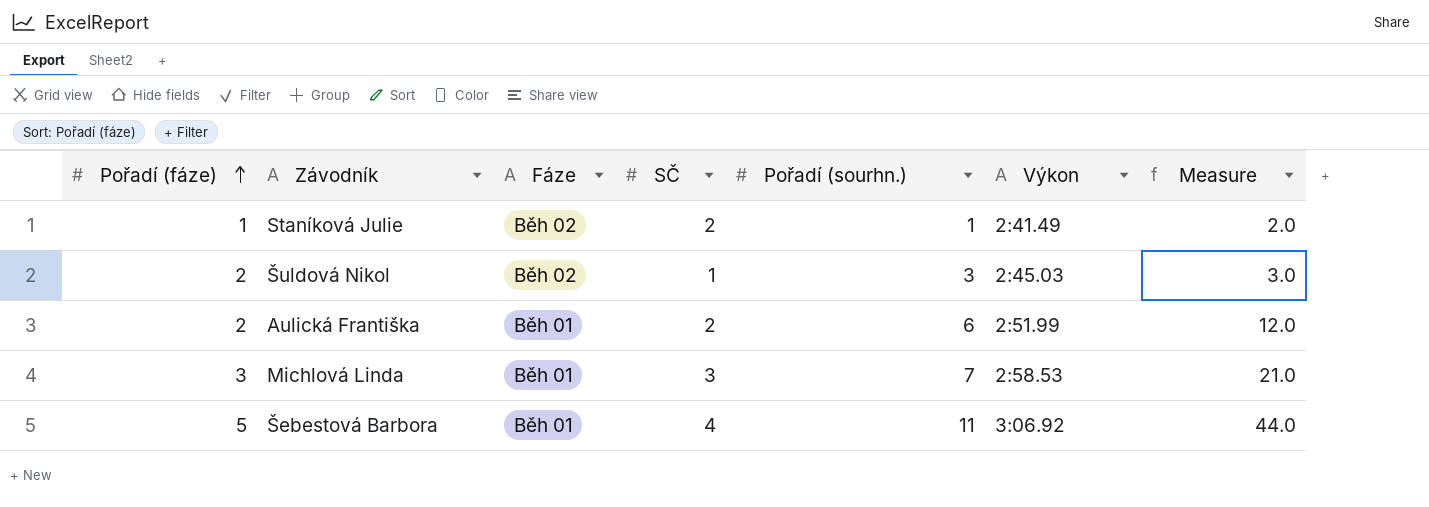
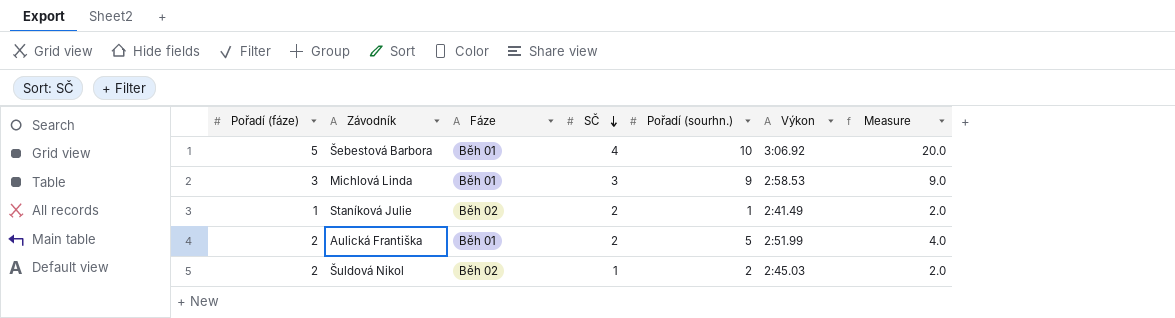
row order: Pořadí (fáze) ascending -> SČ descending
column Measure | formula: [SČ] * [Pořadí (sourhn.)] -> [Pořadí (fáze)] * [SČ]
Šebestová Barbora | Pořadí (sourhn.): 11 -> 10
Michlová Linda | Pořadí (sourhn.): 7 -> 9
Aulická Františka | Pořadí (sourhn.): 6 -> 5
Šuldová Nikol | Pořadí (sourhn.): 3 -> 2

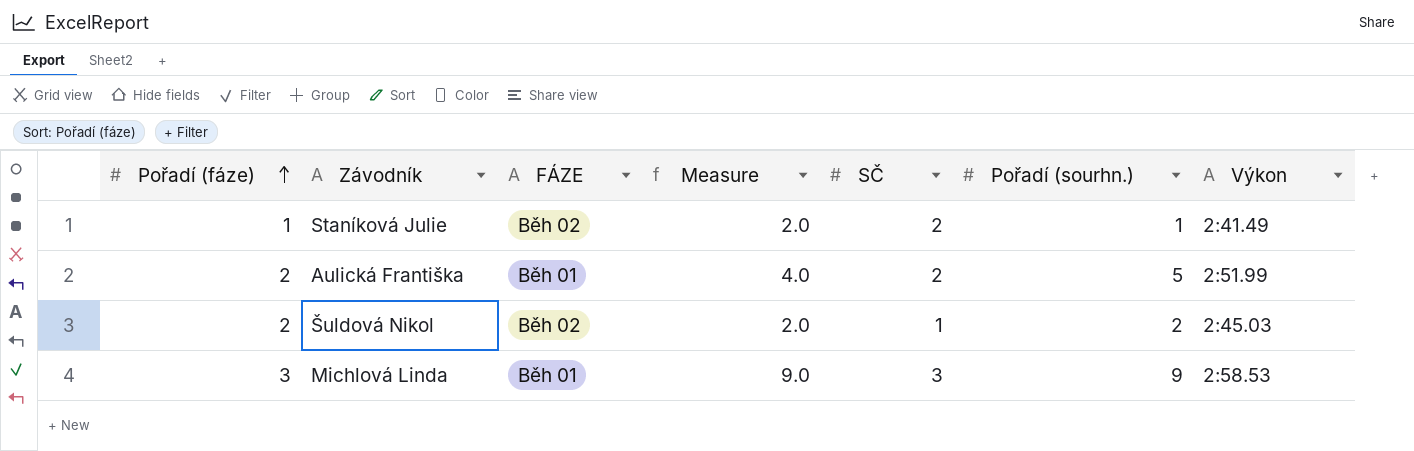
row order: SČ descending -> Pořadí (fáze) ascending
column name: Fáze -> FÁZE
column Measure | position: 7 -> 4
row Šebestová Barbora: 5 | Běh 01 | 4 | 10 | 3:06.92 | 20.0 -> none

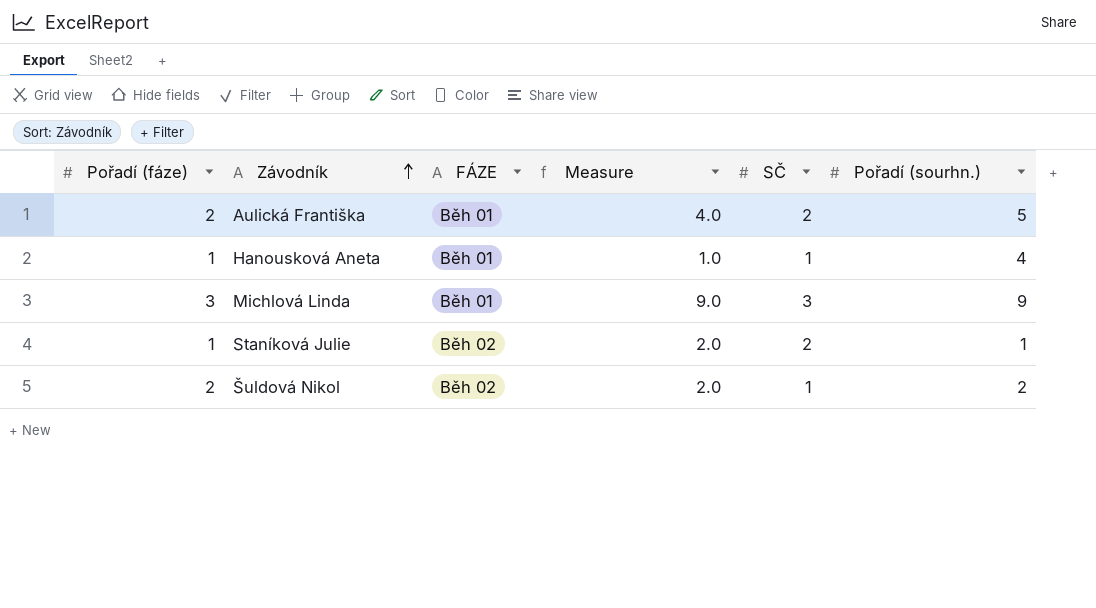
row order: Pořadí (fáze) ascending -> Závodník ascending
column Výkon | position: 7 -> none
row Hanousková Aneta: none -> 1 | Běh 01 | 1.0 | 1 | 4

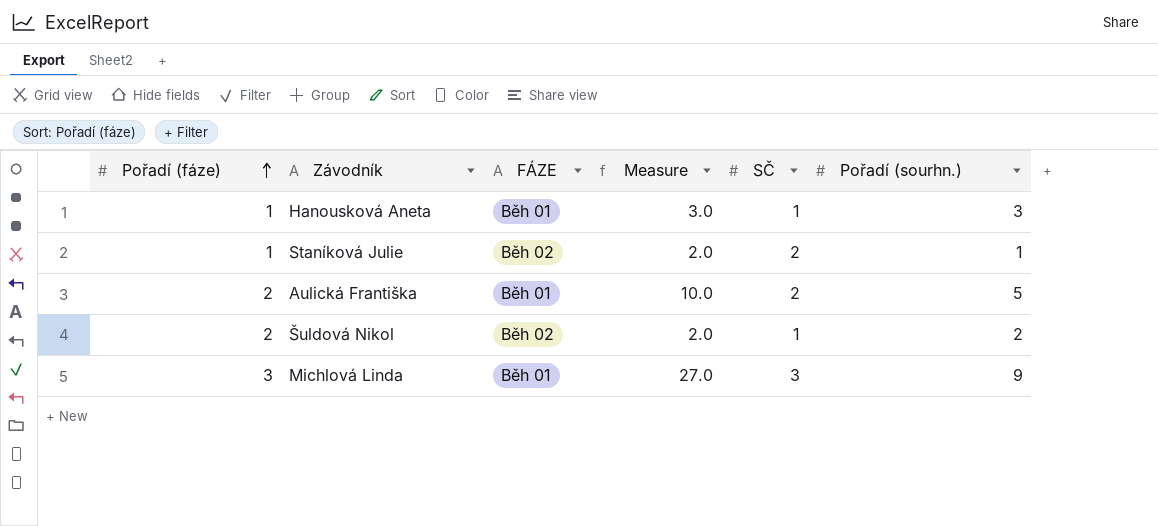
row order: Závodník ascending -> Pořadí (fáze) ascending
column Measure | formula: [Pořadí (fáze)] * [SČ] -> [SČ] * [Pořadí (sourhn.)]
Hanousková Aneta | Pořadí (sourhn.): 4 -> 3

